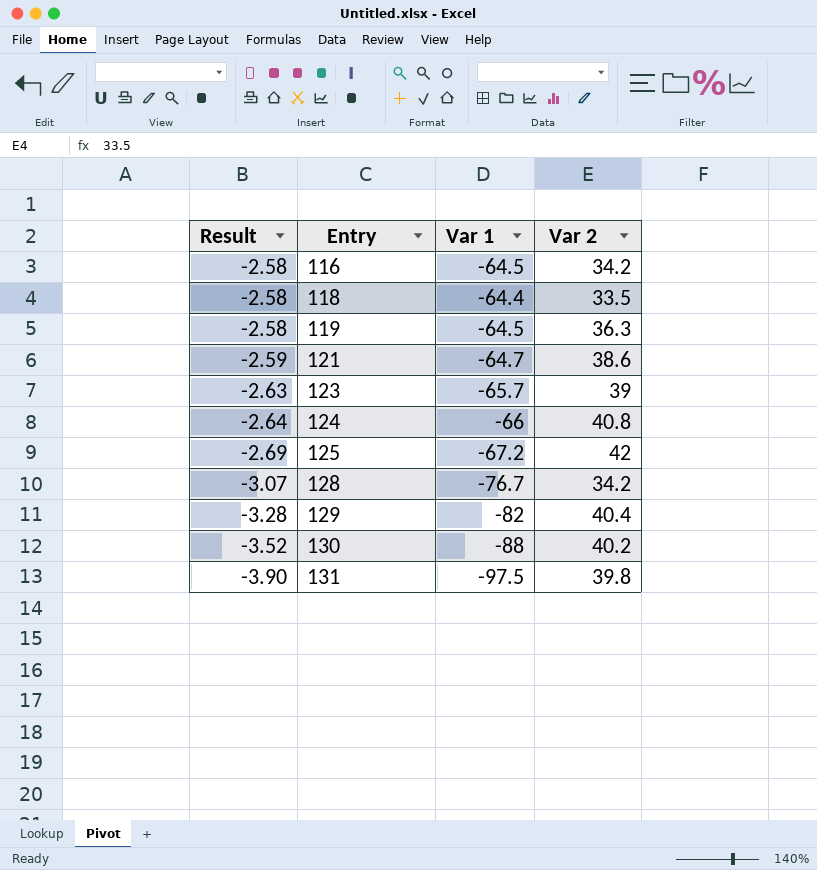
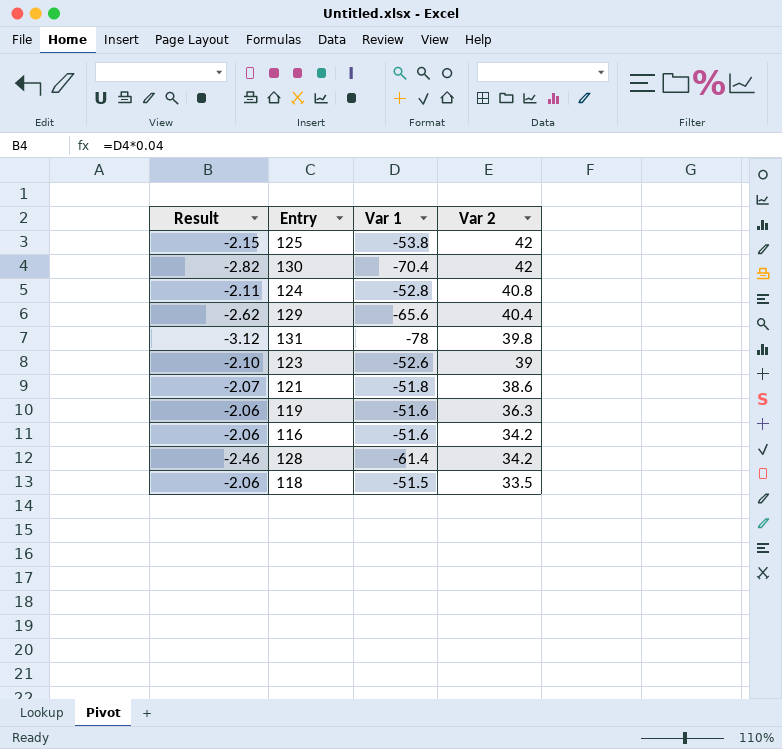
row order: Result descending -> Var 2 descending
125 | Result: -2.69 -> -2.15
125 | Var 1: -67.2 -> -53.8
130 | Result: -3.52 -> -2.82
130 | Var 1: -88 -> -70.4
130 | Var 2: 40.2 -> 42
124 | Result: -2.64 -> -2.11
124 | Var 1: -66 -> -52.8
129 | Result: -3.28 -> -2.62
129 | Var 1: -82 -> -65.6
131 | Result: -3.90 -> -3.12
131 | Var 1: -97.5 -> -78
123 | Result: -2.63 -> -2.10
123 | Var 1: -65.7 -> -52.6
121 | Result: -2.59 -> -2.07
121 | Var 1: -64.7 -> -51.8
119 | Result: -2.58 -> -2.06
119 | Var 1: -64.5 -> -51.6
116 | Result: -2.58 -> -2.06
116 | Var 1: -64.5 -> -51.6
128 | Result: -3.07 -> -2.46
128 | Var 1: -76.7 -> -61.4
118 | Result: -2.58 -> -2.06
118 | Var 1: -64.4 -> -51.5

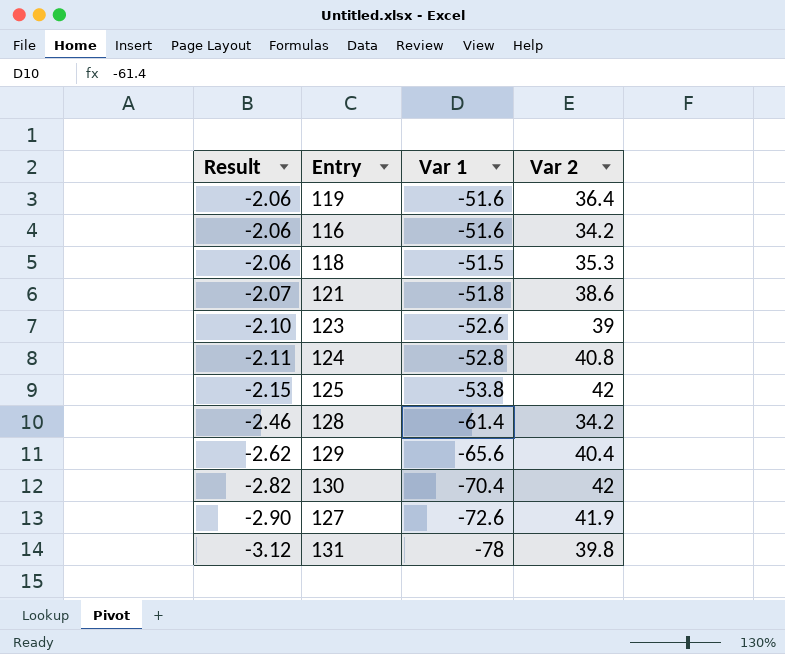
row order: Var 2 descending -> Result descending
119 | Var 2: 36.3 -> 36.4
118 | Var 2: 33.5 -> 35.3
row 127: none -> -2.90 | -72.6 | 41.9

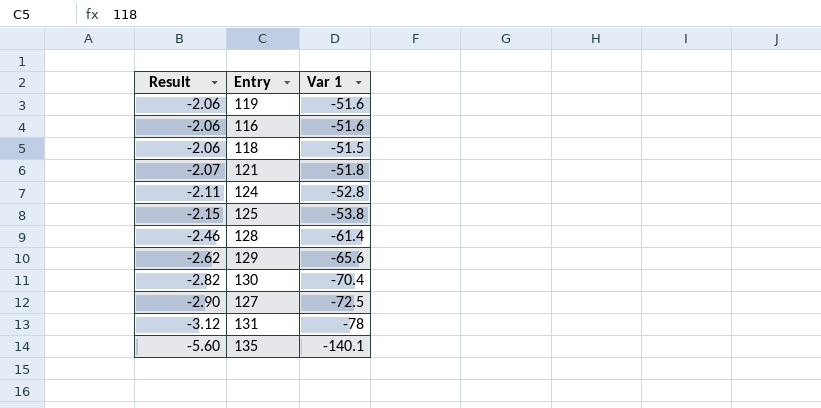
column Var 2 | position: 4 -> none
row 123: -2.10 | -52.6 | 39 -> none
127 | Var 1: -72.6 -> -72.5
row 135: none -> -5.60 | -140.1

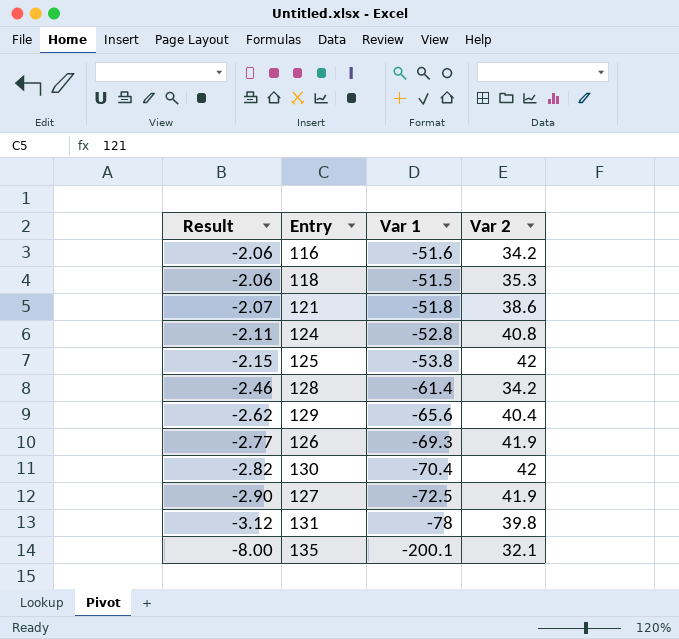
column Var 2 | position: none -> 4
row 119: -2.06 | -51.6 -> none
row 126: none -> -2.77 | -69.3 | 41.9
135 | Result: -5.60 -> -8.00
135 | Var 1: -140.1 -> -200.1

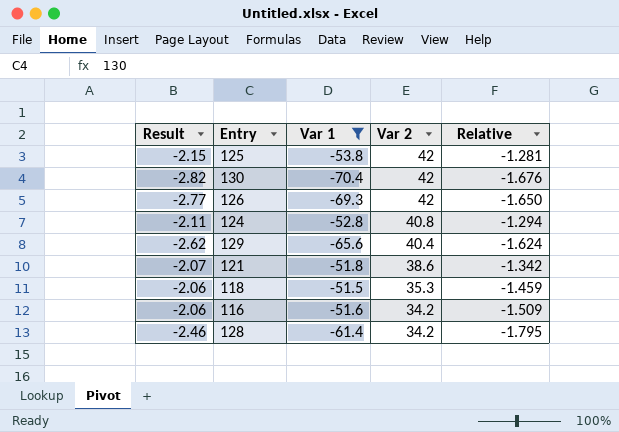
filter: none -> Var 1 >= -70.4
row order: Result descending -> Var 2 descending
column Relative | formula: none -> [Var 1] / [Var 2]
126 | Var 2: 41.9 -> 42

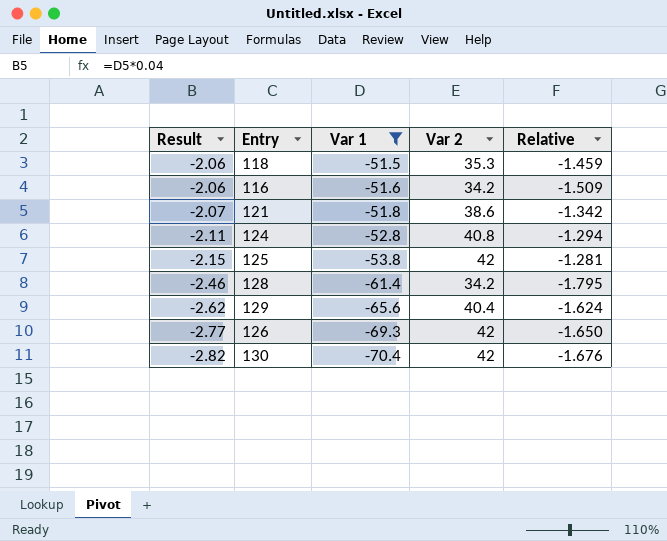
row order: Var 2 descending -> Result descending

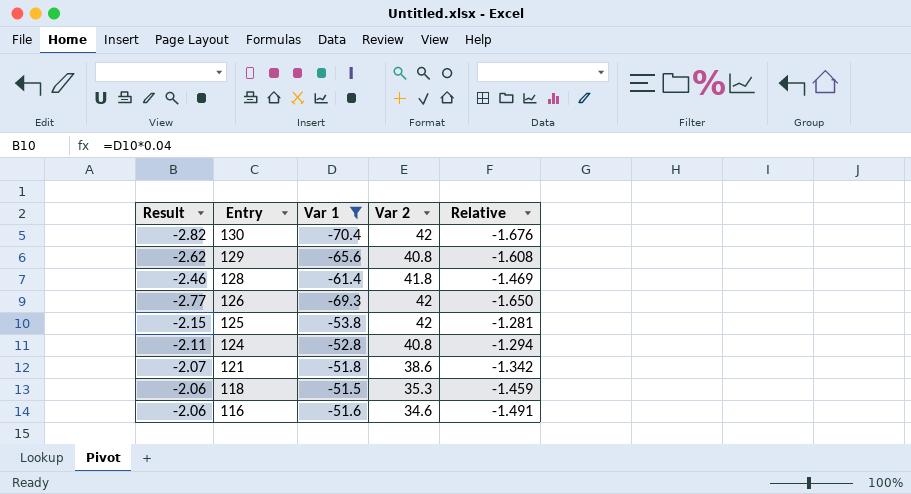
row order: Result descending -> Entry descending
129 | Var 2: 40.4 -> 40.8
129 | Relative: -1.624 -> -1.608
128 | Var 2: 34.2 -> 41.8
128 | Relative: -1.795 -> -1.469
116 | Var 2: 34.2 -> 34.6
116 | Relative: -1.509 -> -1.491

